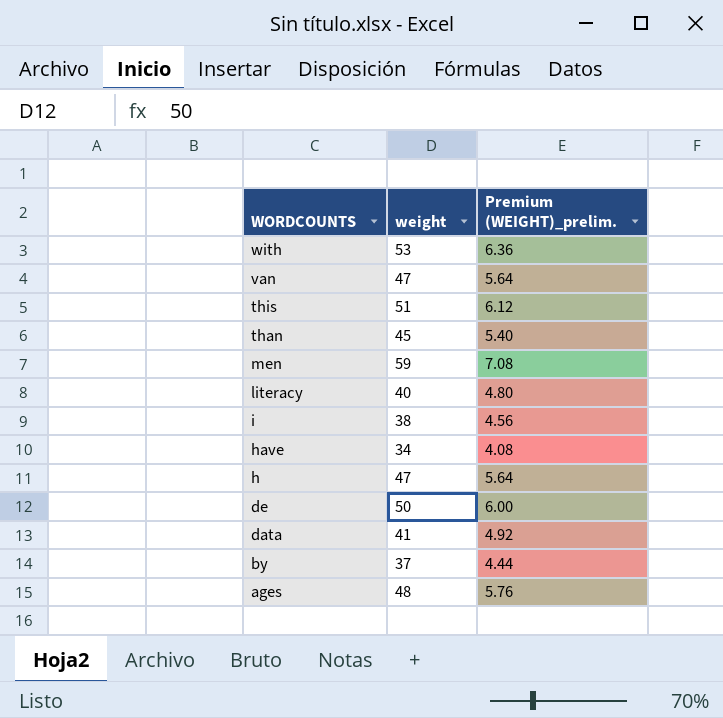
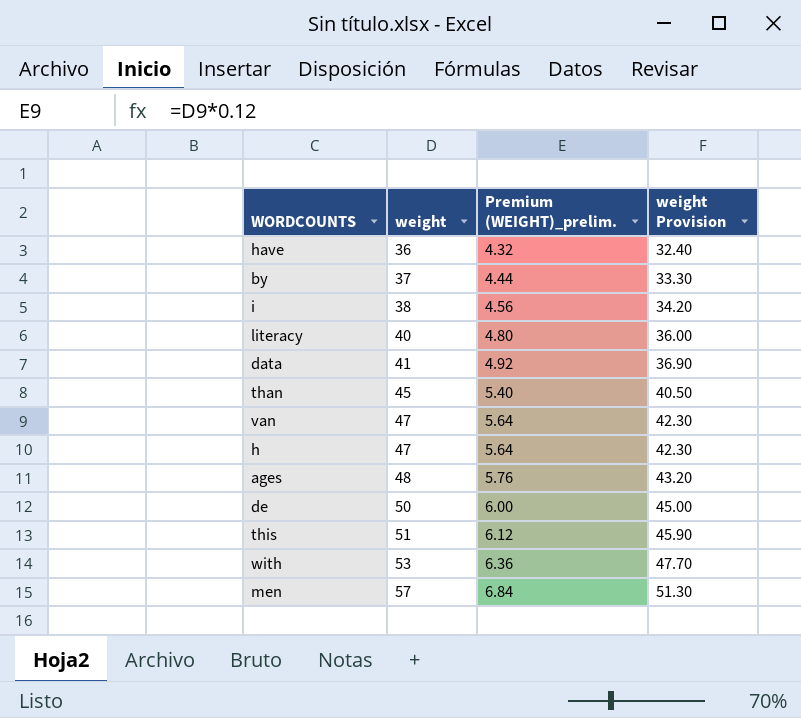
row order: WORDCOUNTS descending -> weight ascending
column weight Provision | formula: none -> [weight] * 0.9
have | weight: 34 -> 36
have | Premium (WEIGHT)_prelim.: 4.08 -> 4.32
men | weight: 59 -> 57
men | Premium (WEIGHT)_prelim.: 7.08 -> 6.84

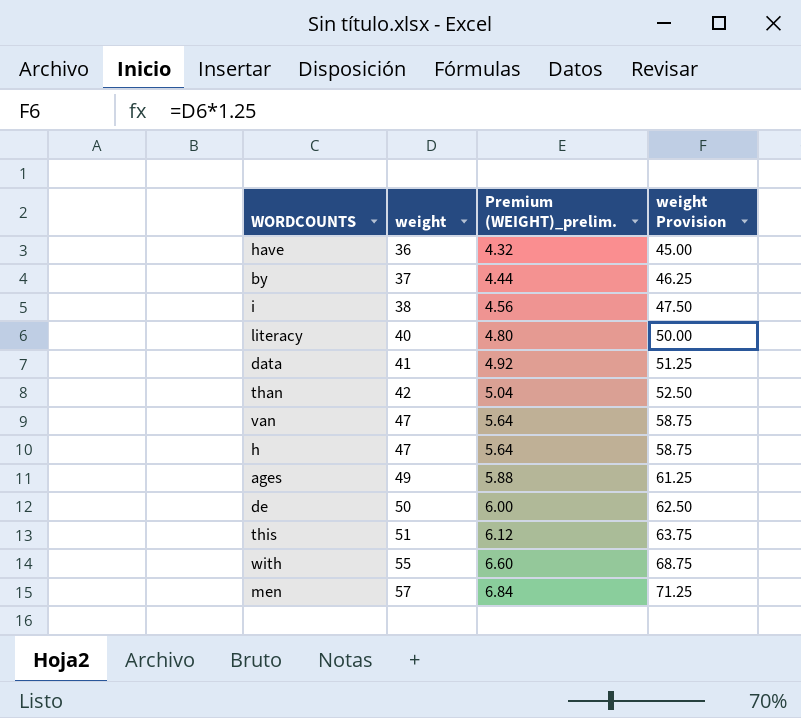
column weight Provision | formula: [weight] * 0.9 -> [weight] * 1.25
than | weight: 45 -> 42
than | Premium (WEIGHT)_prelim.: 5.40 -> 5.04
ages | weight: 48 -> 49
ages | Premium (WEIGHT)_prelim.: 5.76 -> 5.88
with | weight: 53 -> 55
with | Premium (WEIGHT)_prelim.: 6.36 -> 6.60

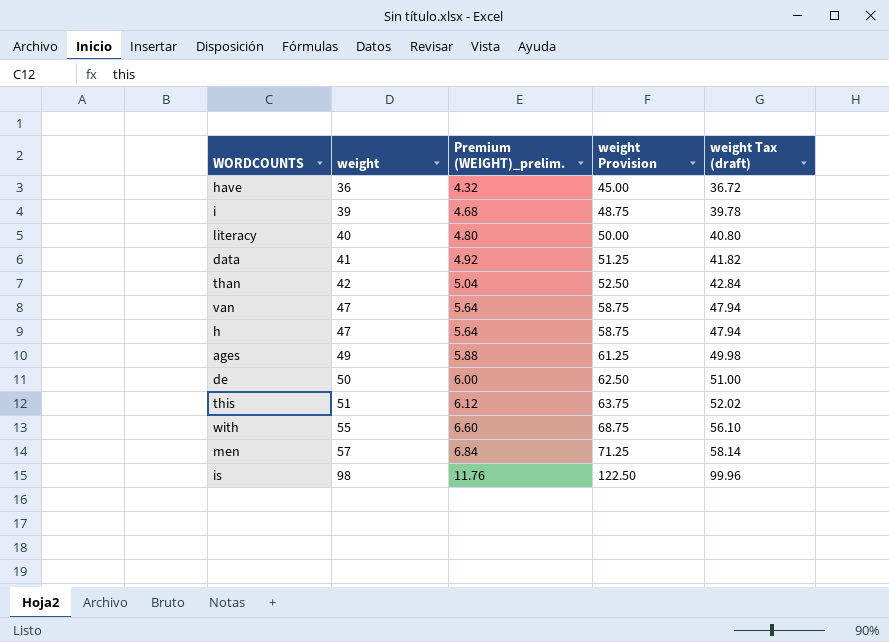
column weight Tax (draft) | formula: none -> [weight] * 1.02
row by: 37 | 4.44 | 46.25 -> none
i | weight: 38 -> 39
i | Premium (WEIGHT)_prelim.: 4.56 -> 4.68
i | weight Provision: 47.50 -> 48.75
row is: none -> 98 | 11.76 | 122.50 | 99.96

